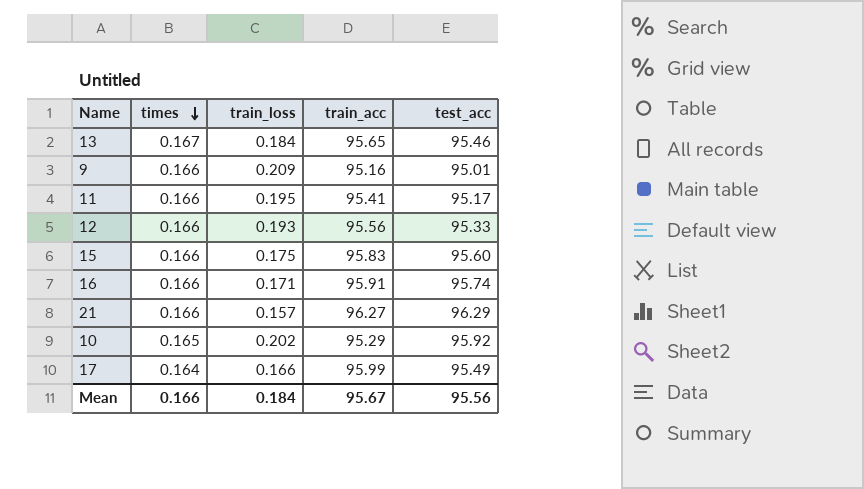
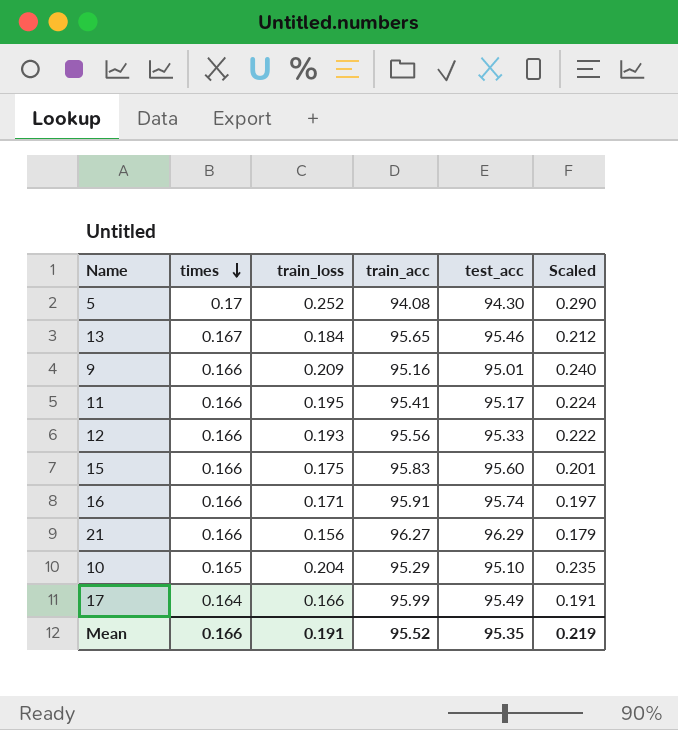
column Scaled | formula: none -> [train_loss] * 1.15
row 5: none -> 0.17 | 0.252 | 94.08 | 94.30 | 0.290
21 | train_loss: 0.157 -> 0.156
10 | train_loss: 0.202 -> 0.204
10 | test_acc: 95.92 -> 95.10
Mean | train_loss: 0.184 -> 0.191
Mean | train_acc: 95.67 -> 95.52
Mean | test_acc: 95.56 -> 95.35

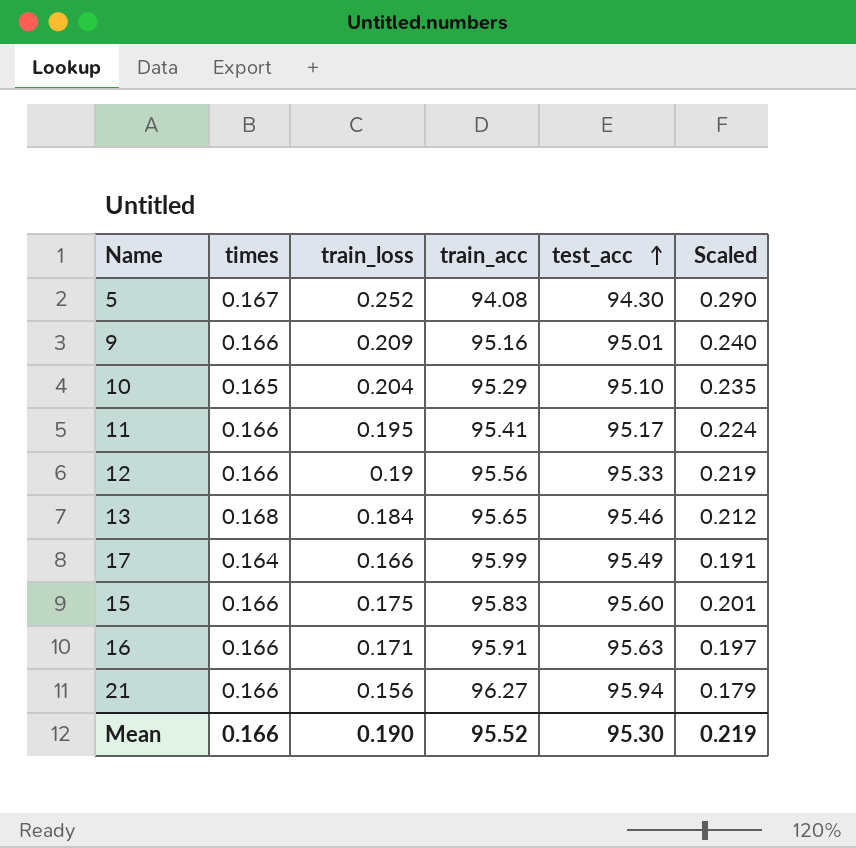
row order: times descending -> test_acc ascending
5 | times: 0.17 -> 0.167
12 | train_loss: 0.193 -> 0.19
12 | Scaled: 0.222 -> 0.219
13 | times: 0.167 -> 0.168
16 | test_acc: 95.74 -> 95.63
21 | test_acc: 96.29 -> 95.94
Mean | train_loss: 0.191 -> 0.190
Mean | test_acc: 95.35 -> 95.30

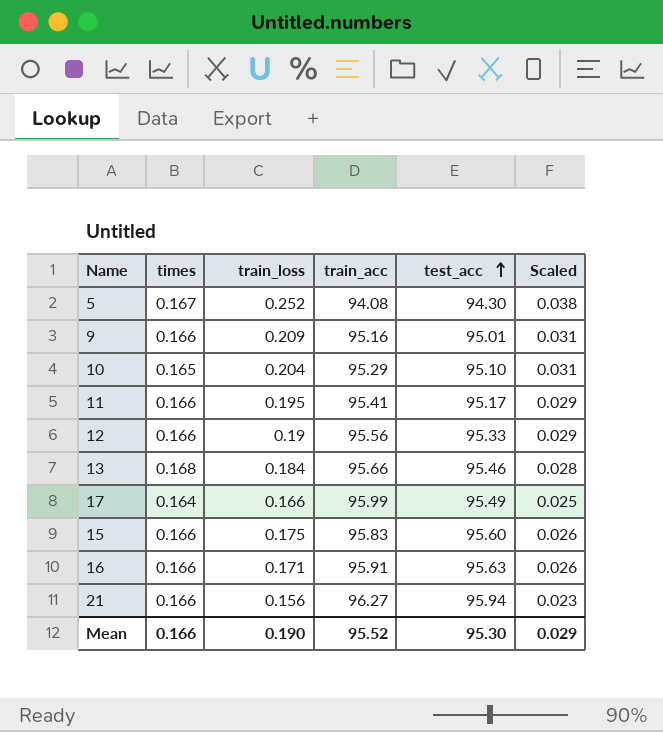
column Scaled | formula: [train_loss] * 1.15 -> [train_loss] * 0.15
13 | train_acc: 95.65 -> 95.66
Mean | Scaled: 0.219 -> 0.029

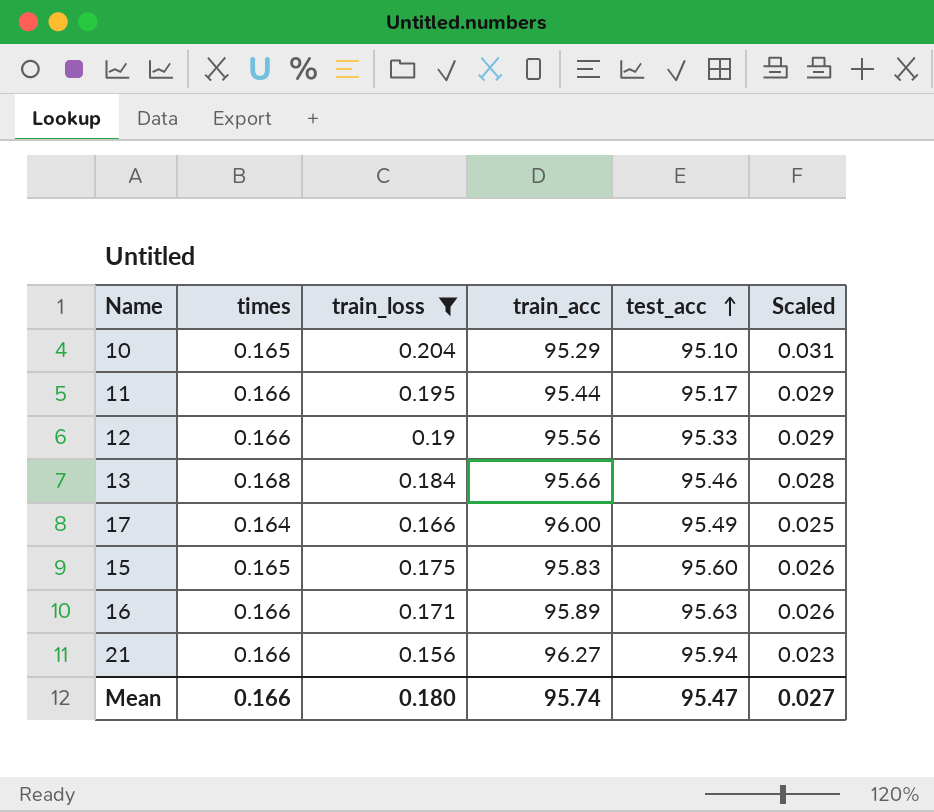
filter: none -> train_loss <= 0.204
11 | train_acc: 95.41 -> 95.44
17 | train_acc: 95.99 -> 96.00
15 | times: 0.166 -> 0.165
16 | train_acc: 95.91 -> 95.89
Mean | train_loss: 0.190 -> 0.180
Mean | train_acc: 95.52 -> 95.74
Mean | test_acc: 95.30 -> 95.47
Mean | Scaled: 0.029 -> 0.027

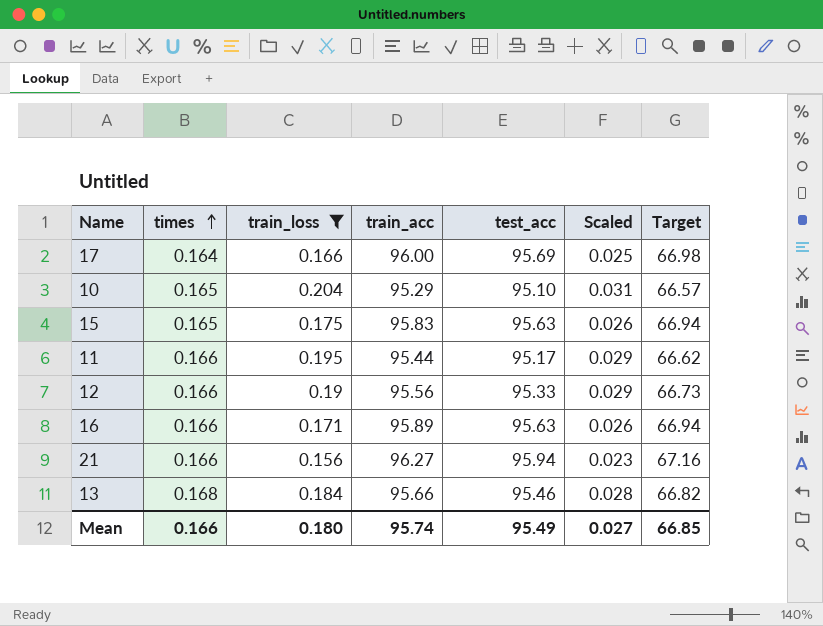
row order: test_acc ascending -> times ascending
column Target | formula: none -> [test_acc] * 0.7
17 | test_acc: 95.49 -> 95.69
15 | test_acc: 95.60 -> 95.63
Mean | test_acc: 95.47 -> 95.49

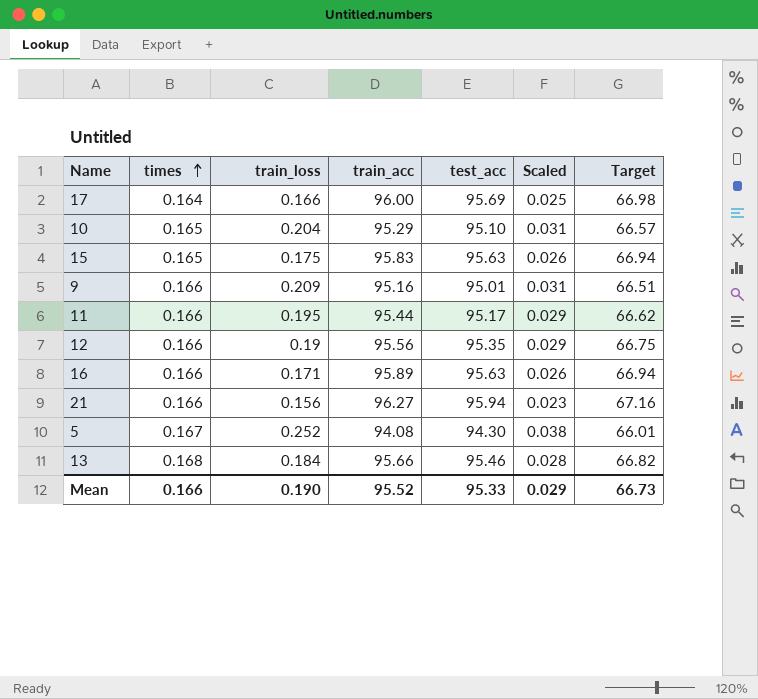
filter: train_loss <= 0.204 -> none
12 | test_acc: 95.33 -> 95.35
12 | Target: 66.73 -> 66.75
Mean | train_loss: 0.180 -> 0.190
Mean | train_acc: 95.74 -> 95.52
Mean | test_acc: 95.49 -> 95.33
Mean | Scaled: 0.027 -> 0.029
Mean | Target: 66.85 -> 66.73

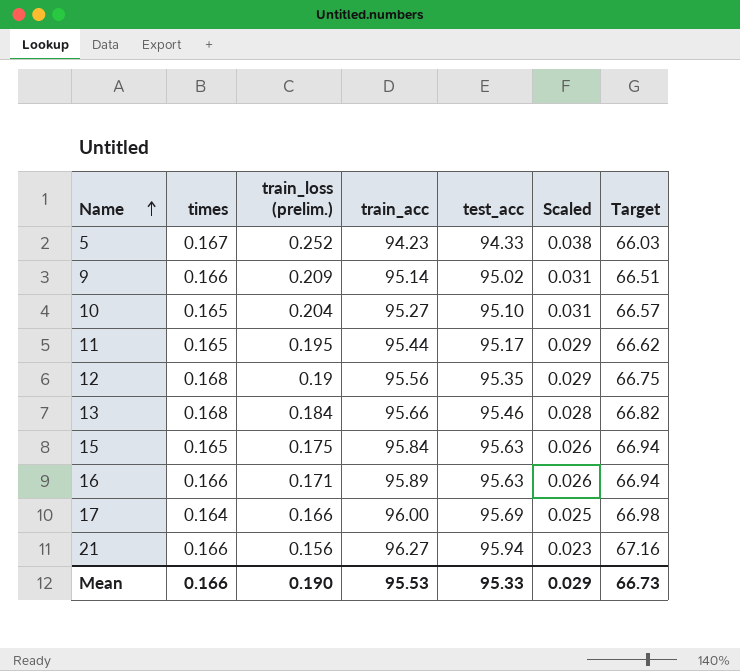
row order: times ascending -> Name ascending
column name: train_loss -> train_loss (prelim.)
5 | train_acc: 94.08 -> 94.23
5 | test_acc: 94.30 -> 94.33
5 | Target: 66.01 -> 66.03
9 | train_acc: 95.16 -> 95.14
9 | test_acc: 95.01 -> 95.02
10 | train_acc: 95.29 -> 95.27
11 | times: 0.166 -> 0.165
12 | times: 0.166 -> 0.168
15 | train_acc: 95.83 -> 95.84
Mean | train_acc: 95.52 -> 95.53

